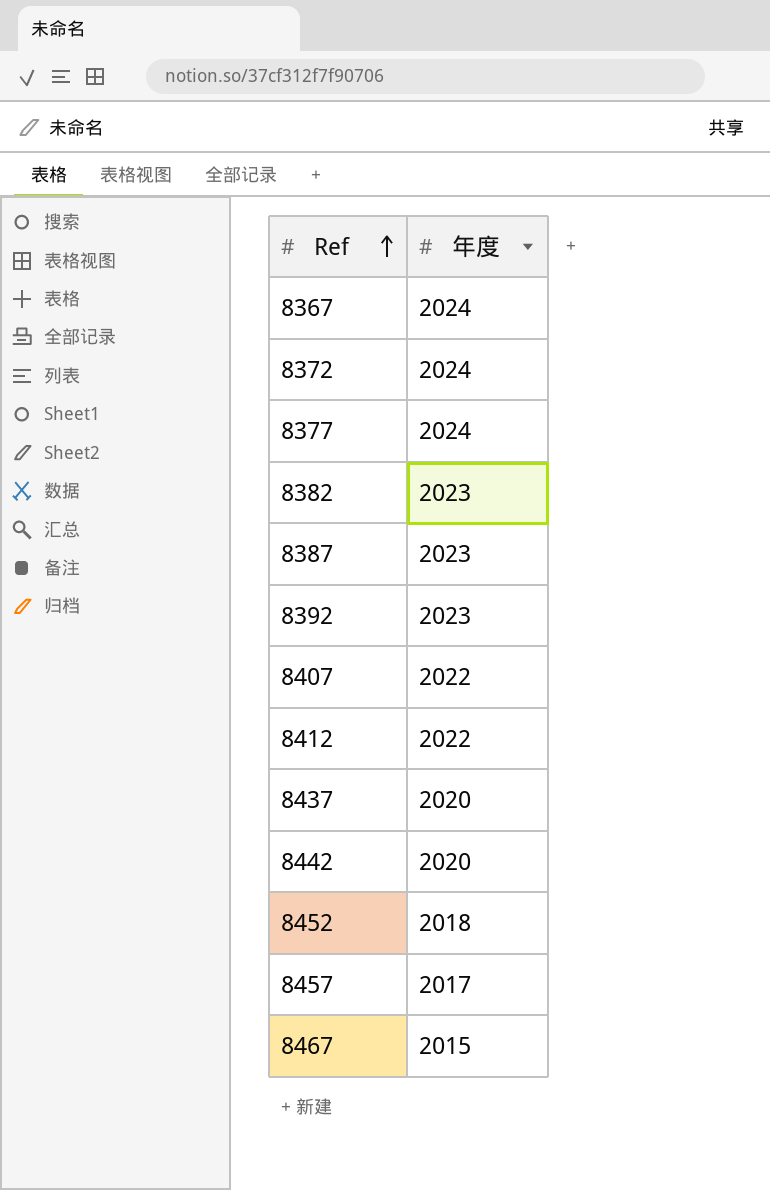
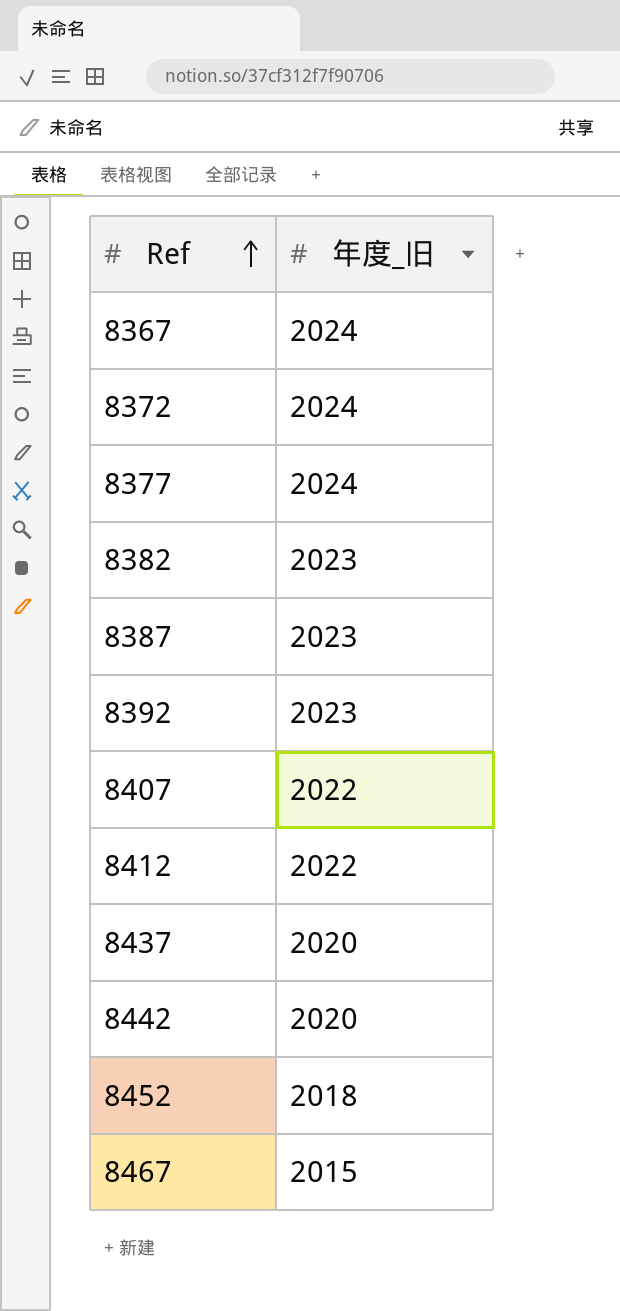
column name: 年度 -> 年度_旧
row 8457: 2017 -> none

